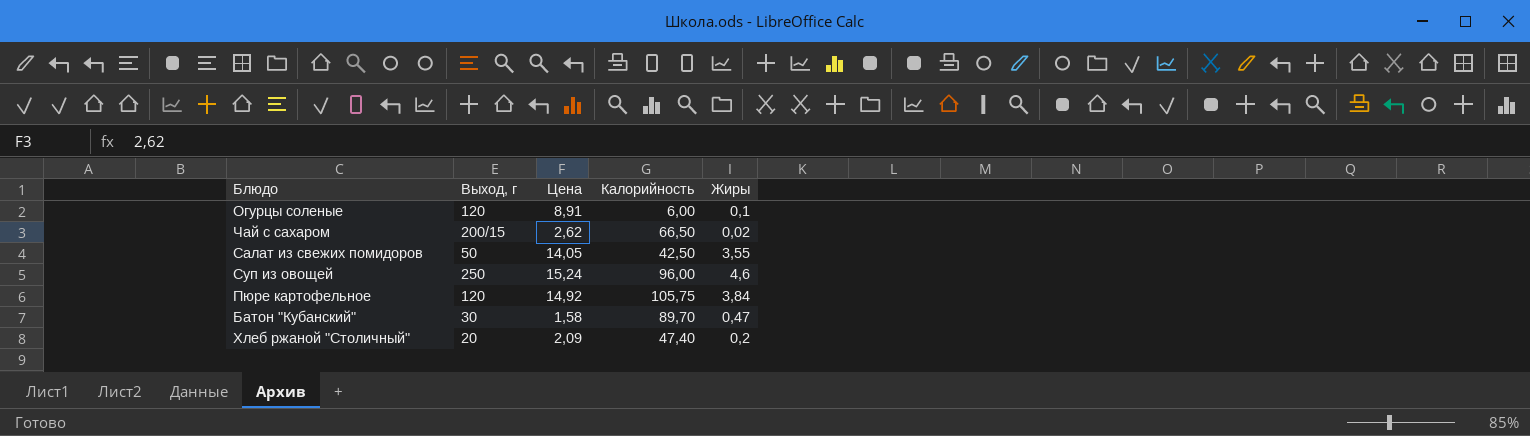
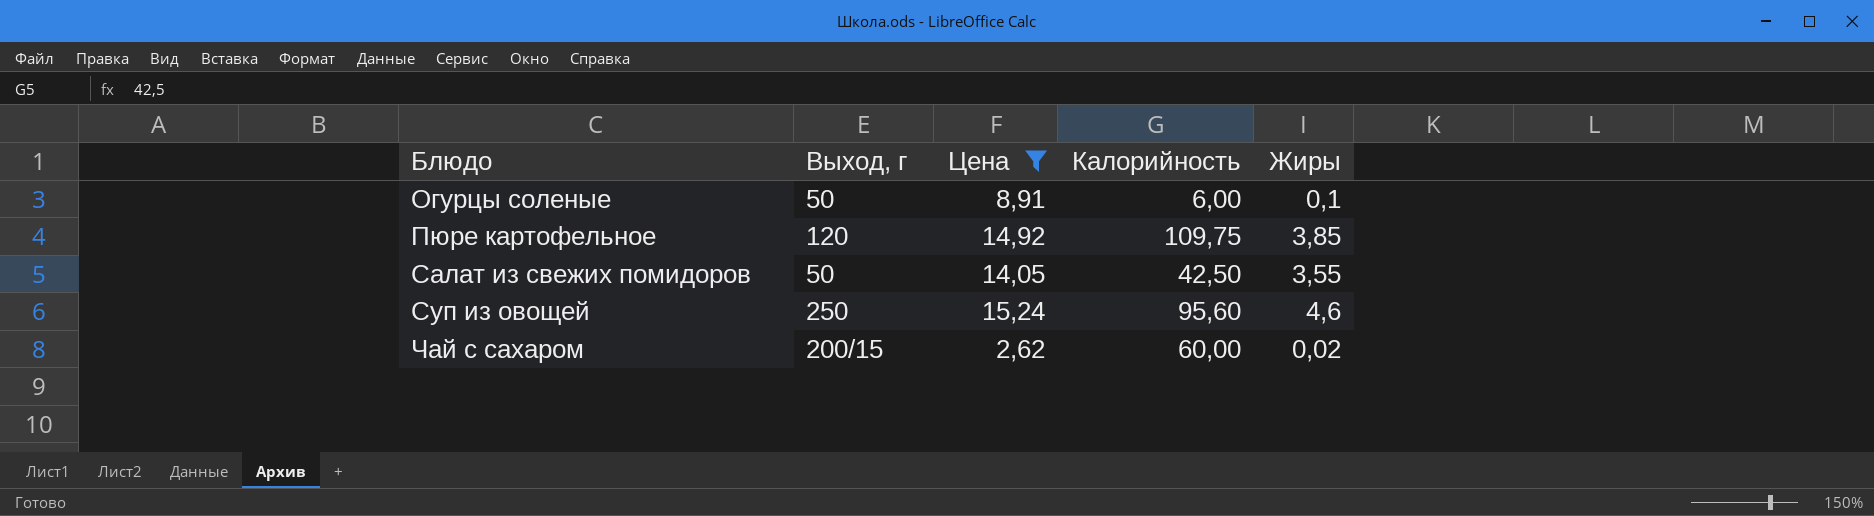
filter: none -> Цена >= 2,62
row order: none -> Блюдо ascending
Огурцы соленые | Выход, г: 120 -> 50
Пюре картофельное | Калорийность: 105,75 -> 109,75
Пюре картофельное | Жиры: 3,84 -> 3,85
Суп из овощей | Калорийность: 96,00 -> 95,60
Чай с сахаром | Калорийность: 66,50 -> 60,00

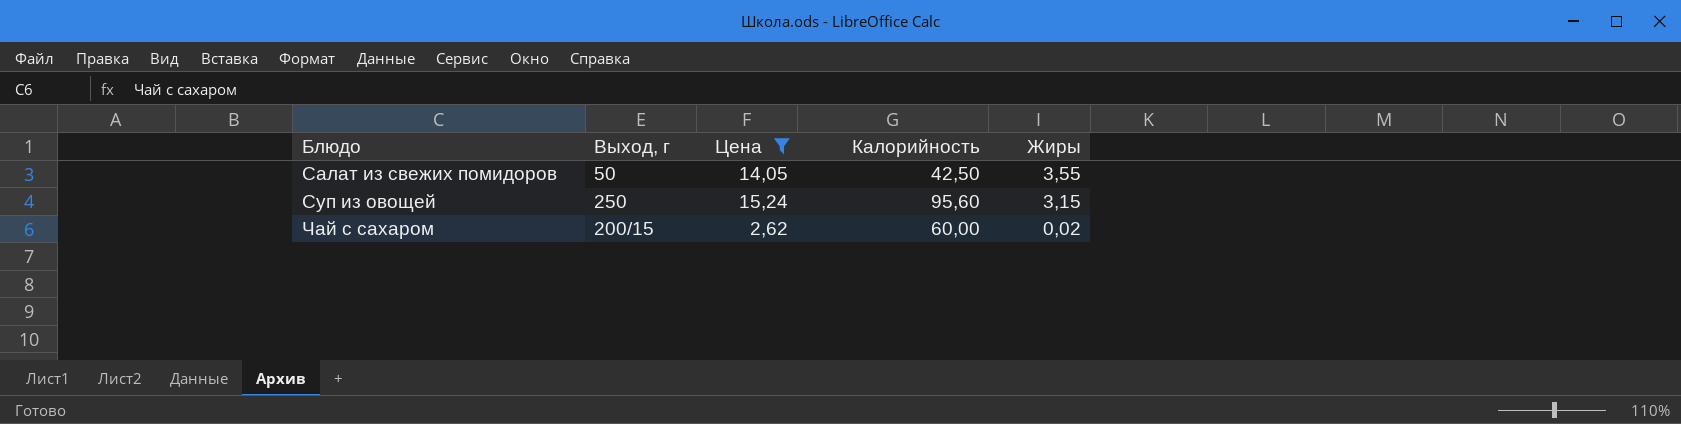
row Огурцы соленые: 50 | 8,91 | 6,00 | 0,1 -> none
row Пюре картофельное: 120 | 14,92 | 109,75 | 3,85 -> none
Суп из овощей | Жиры: 4,6 -> 3,15

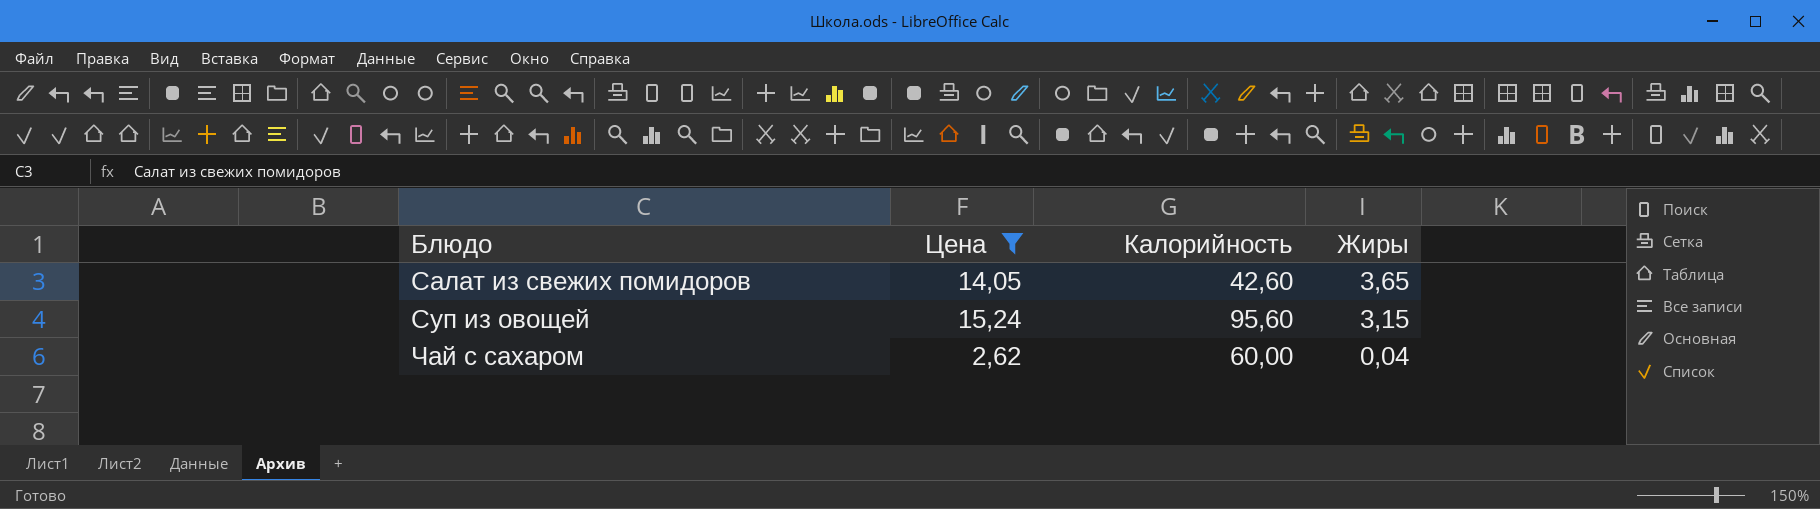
column Выход, г | position: 2 -> none
Салат из свежих помидоров | Калорийность: 42,50 -> 42,60
Салат из свежих помидоров | Жиры: 3,55 -> 3,65
Чай с сахаром | Жиры: 0,02 -> 0,04

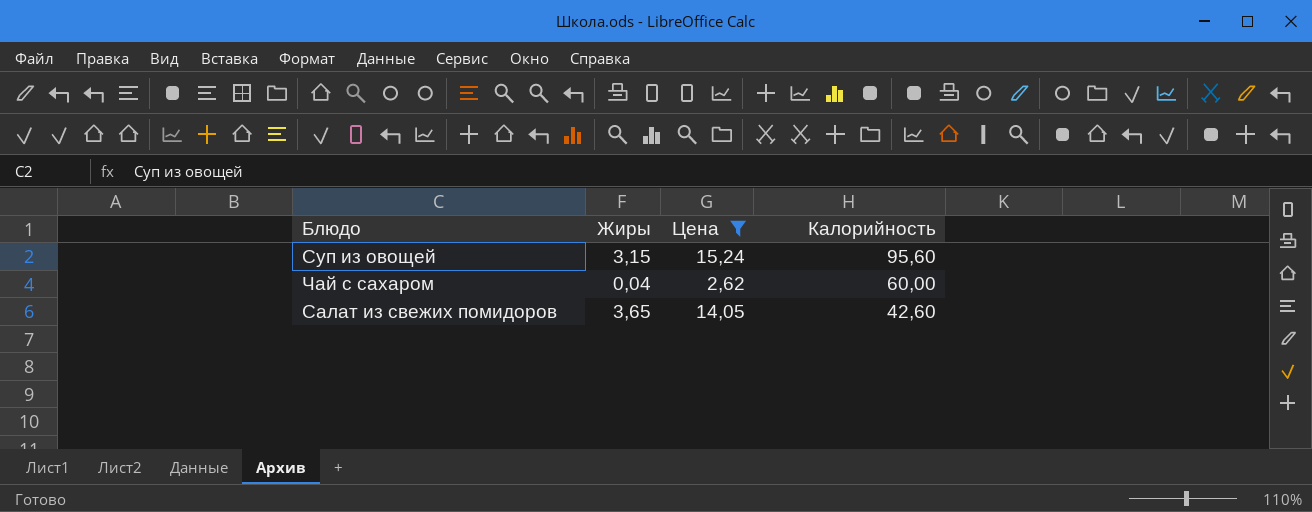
row order: Блюдо ascending -> Калорийность descending
column Жиры | position: 4 -> 2

